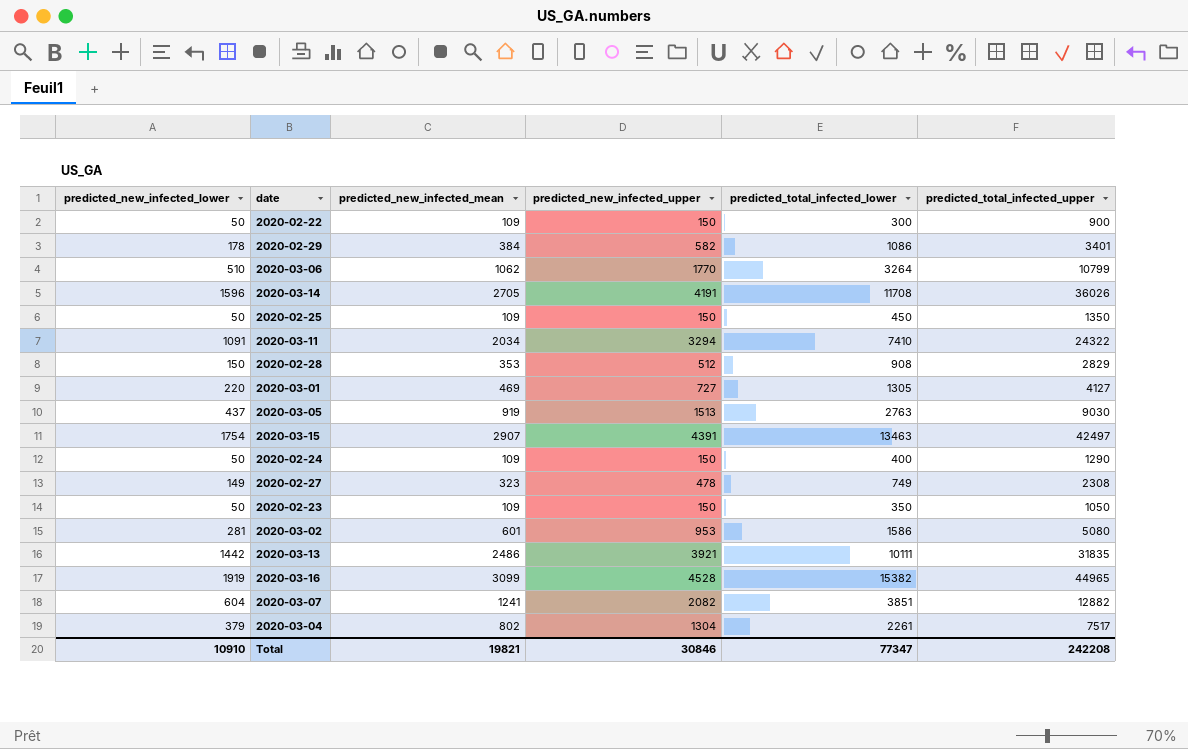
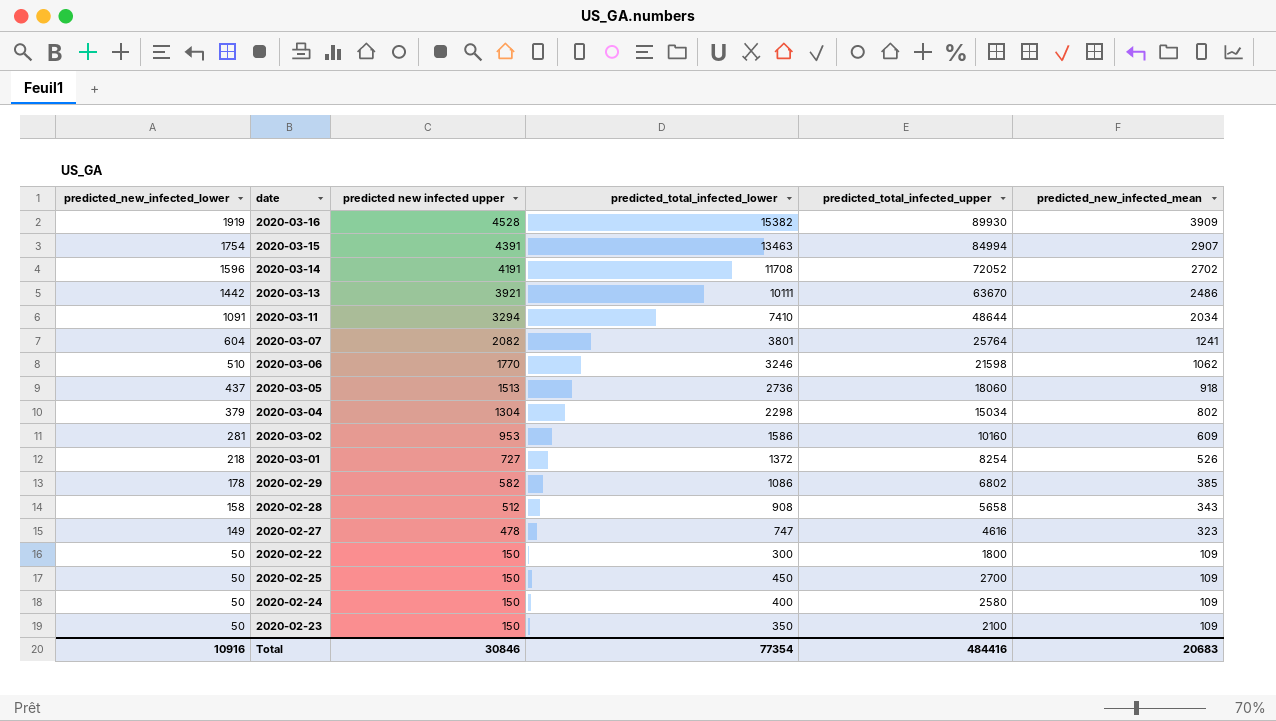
row order: none -> predicted_new_infected_lower descending
column name: predicted_new_infected_upper -> predicted new infected upper
column predicted_new_infected_mean | position: 3 -> 6
2020-03-16 | predicted_total_infected_upper: 44965 -> 89930
2020-03-16 | predicted_new_infected_mean: 3099 -> 3909
2020-03-15 | predicted_total_infected_upper: 42497 -> 84994
2020-03-14 | predicted_total_infected_upper: 36026 -> 72052
2020-03-14 | predicted_new_infected_mean: 2705 -> 2702
2020-03-13 | predicted_total_infected_upper: 31835 -> 63670
2020-03-11 | predicted_total_infected_upper: 24322 -> 48644
2020-03-07 | predicted_total_infected_lower: 3851 -> 3801
2020-03-07 | predicted_total_infected_upper: 12882 -> 25764
2020-03-06 | predicted_total_infected_lower: 3264 -> 3246
2020-03-06 | predicted_total_infected_upper: 10799 -> 21598
2020-03-05 | predicted_total_infected_lower: 2763 -> 2736
2020-03-05 | predicted_total_infected_upper: 9030 -> 18060
2020-03-05 | predicted_new_infected_mean: 919 -> 918
2020-03-04 | predicted_total_infected_lower: 2261 -> 2298
2020-03-04 | predicted_total_infected_upper: 7517 -> 15034
2020-03-02 | predicted_total_infected_upper: 5080 -> 10160
2020-03-02 | predicted_new_infected_mean: 601 -> 609
2020-03-01 | predicted_new_infected_lower: 220 -> 218
2020-03-01 | predicted_total_infected_lower: 1305 -> 1372
2020-03-01 | predicted_total_infected_upper: 4127 -> 8254
2020-03-01 | predicted_new_infected_mean: 469 -> 526
2020-02-29 | predicted_total_infected_upper: 3401 -> 6802
2020-02-29 | predicted_new_infected_mean: 384 -> 385
2020-02-28 | predicted_new_infected_lower: 150 -> 158
2020-02-28 | predicted_total_infected_upper: 2829 -> 5658
2020-02-28 | predicted_new_infected_mean: 353 -> 343
2020-02-27 | predicted_total_infected_lower: 749 -> 747
2020-02-27 | predicted_total_infected_upper: 2308 -> 4616
2020-02-22 | predicted_total_infected_upper: 900 -> 1800
2020-02-25 | predicted_total_infected_upper: 1350 -> 2700
2020-02-24 | predicted_total_infected_upper: 1290 -> 2580
2020-02-23 | predicted_total_infected_upper: 1050 -> 2100
Total | predicted_new_infected_lower: 10910 -> 10916
Total | predicted_total_infected_lower: 77347 -> 77354
Total | predicted_total_infected_upper: 242208 -> 484416
Total | predicted_new_infected_mean: 19821 -> 20683

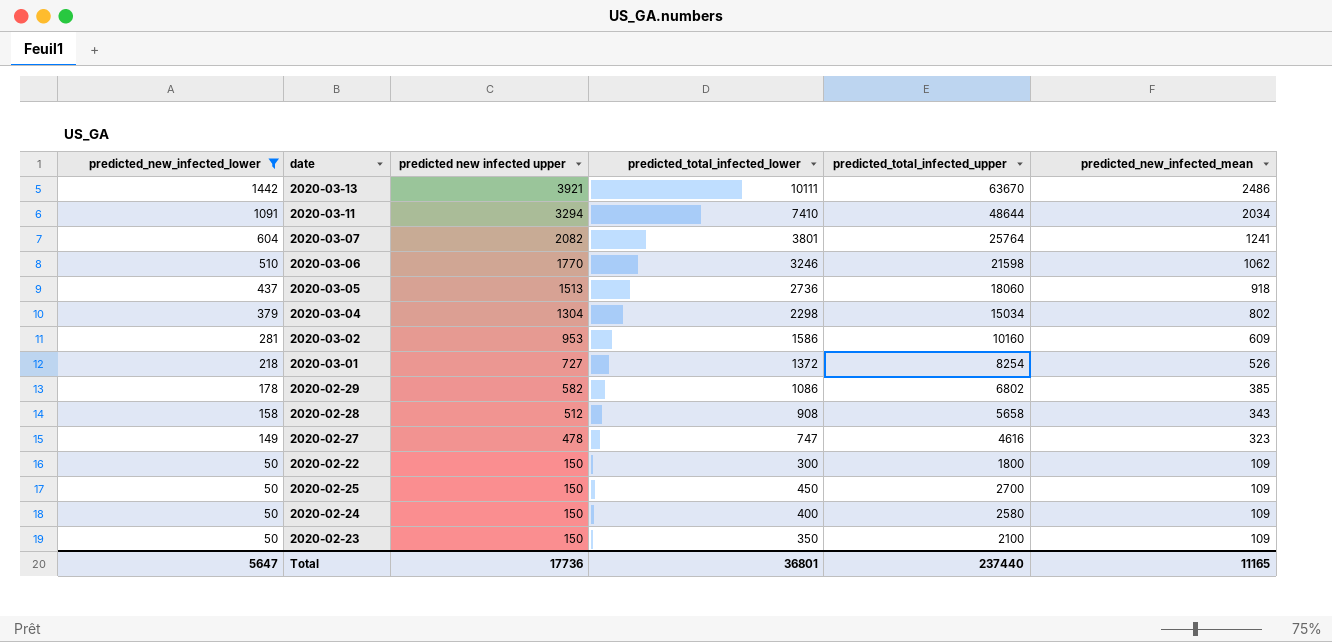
filter: none -> predicted_new_infected_lower <= 1442
Total | predicted_new_infected_lower: 10916 -> 5647
Total | predicted new infected upper: 30846 -> 17736
Total | predicted_total_infected_lower: 77354 -> 36801
Total | predicted_total_infected_upper: 484416 -> 237440
Total | predicted_new_infected_mean: 20683 -> 11165

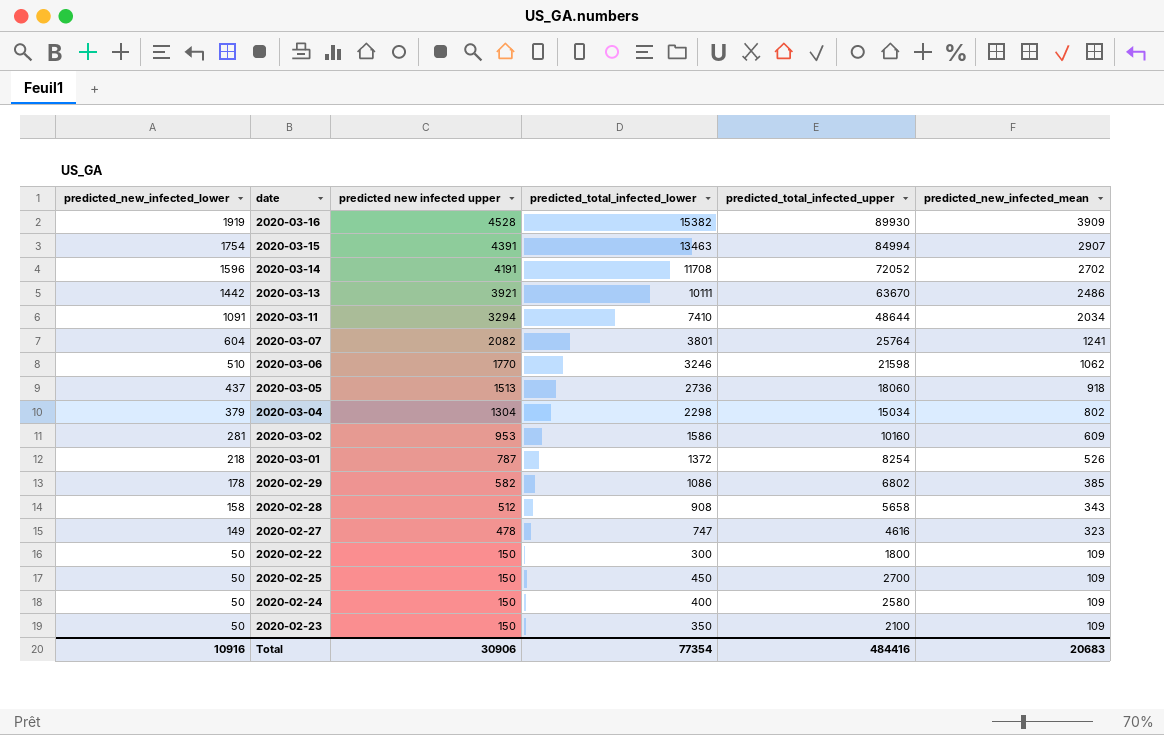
filter: predicted_new_infected_lower <= 1442 -> none
2020-03-01 | predicted new infected upper: 727 -> 787
Total | predicted_new_infected_lower: 5647 -> 10916
Total | predicted new infected upper: 17736 -> 30906
Total | predicted_total_infected_lower: 36801 -> 77354
Total | predicted_total_infected_upper: 237440 -> 484416
Total | predicted_new_infected_mean: 11165 -> 20683

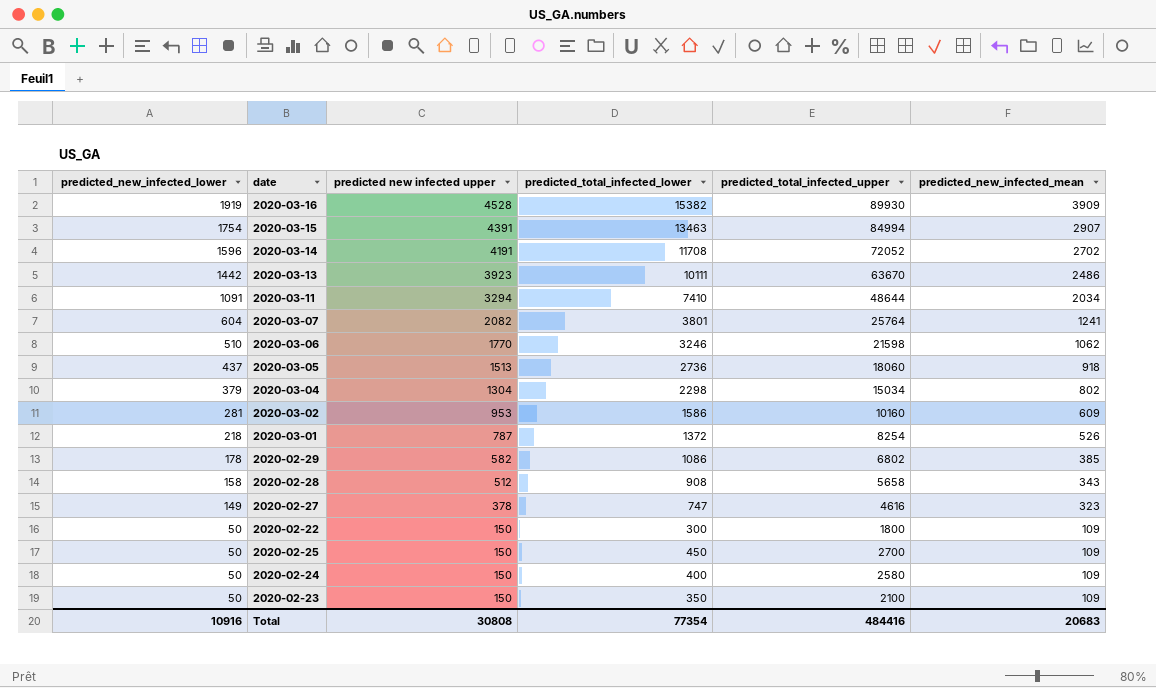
2020-03-13 | predicted new infected upper: 3921 -> 3923
2020-02-27 | predicted new infected upper: 478 -> 378
Total | predicted new infected upper: 30906 -> 30808

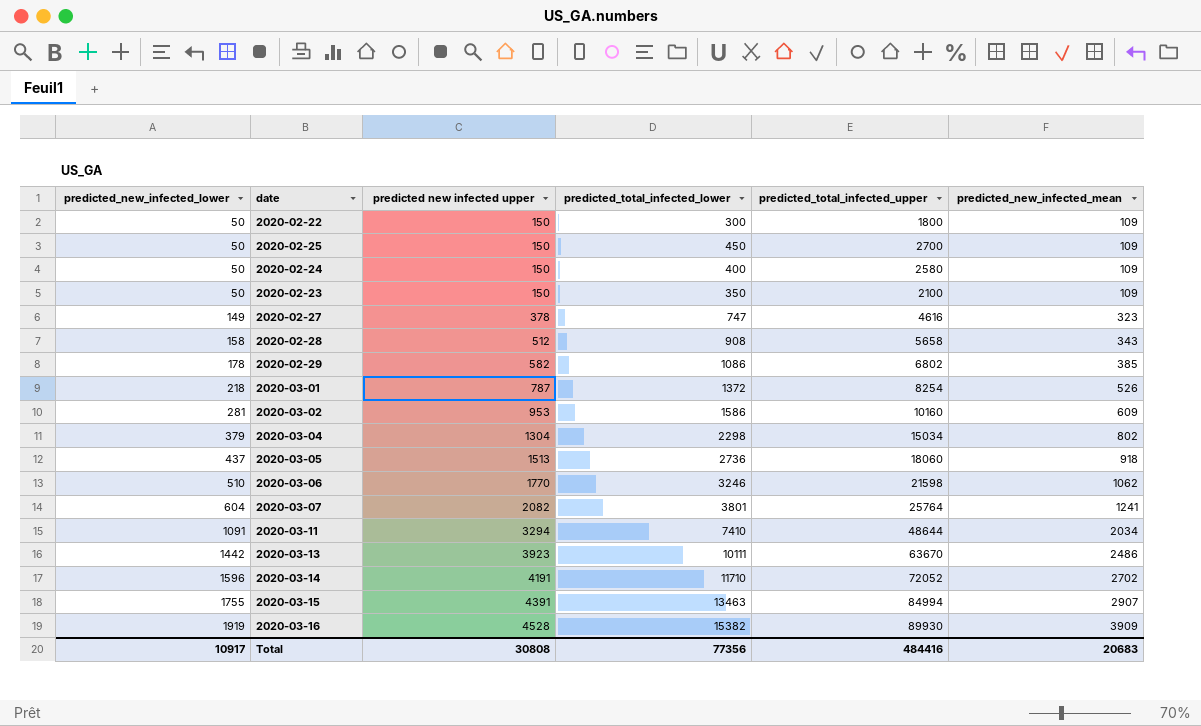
row order: predicted_new_infected_lower descending -> predicted_new_infected_lower ascending
2020-03-14 | predicted_total_infected_lower: 11708 -> 11710
2020-03-15 | predicted_new_infected_lower: 1754 -> 1755
Total | predicted_new_infected_lower: 10916 -> 10917
Total | predicted_total_infected_lower: 77354 -> 77356

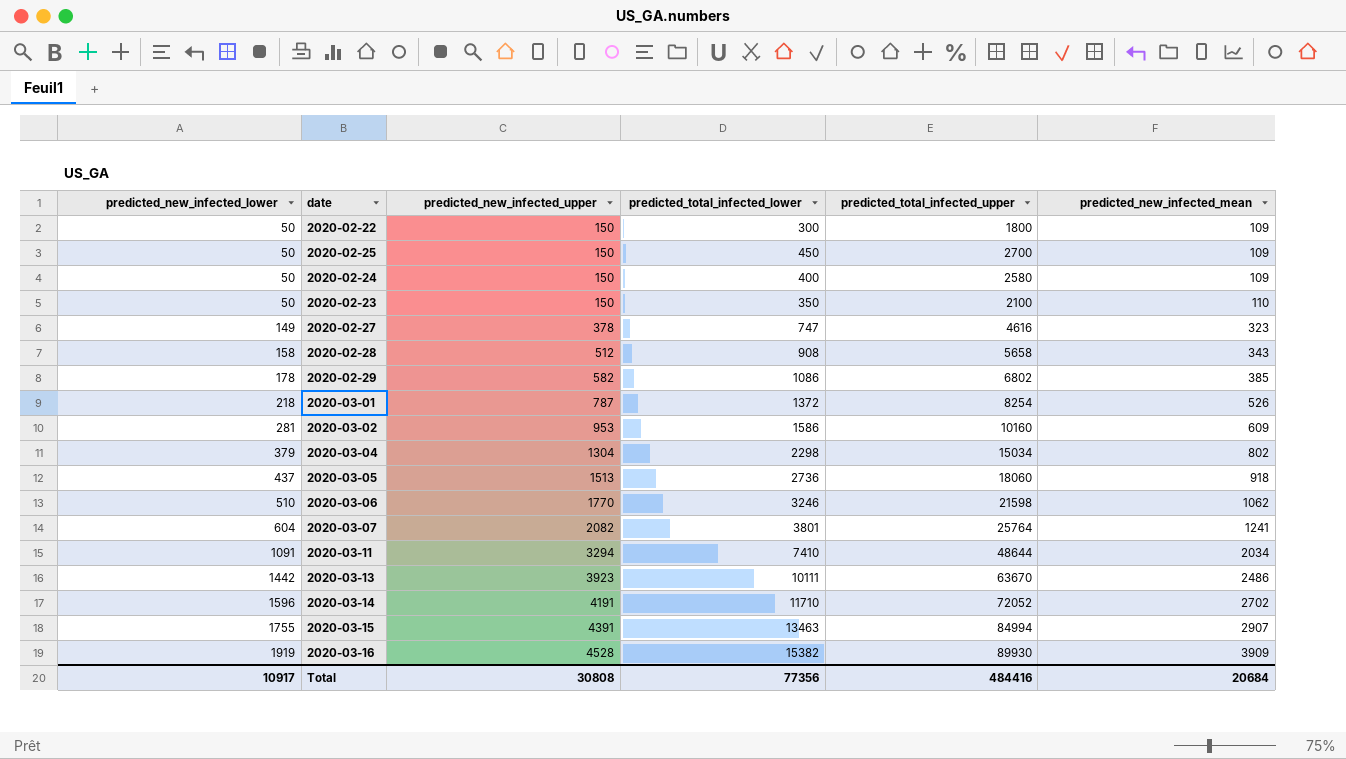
column name: predicted new infected upper -> predicted_new_infected_upper
2020-02-23 | predicted_new_infected_mean: 109 -> 110
Total | predicted_new_infected_mean: 20683 -> 20684

